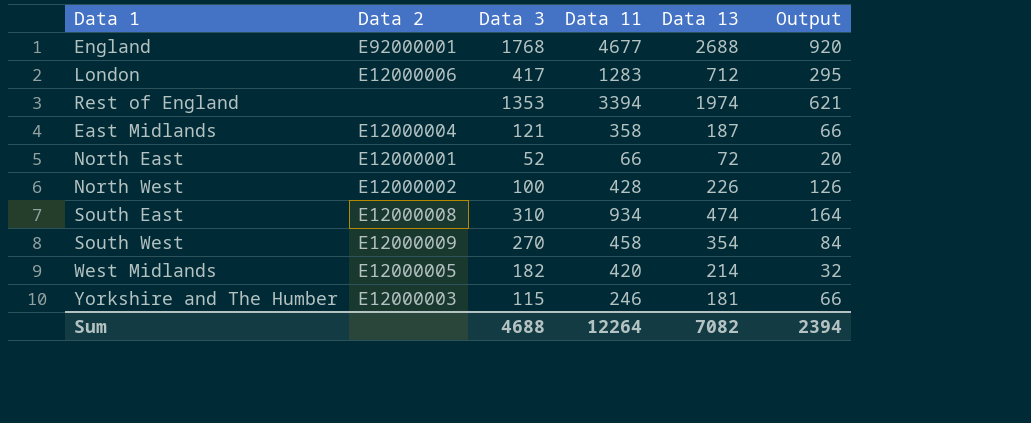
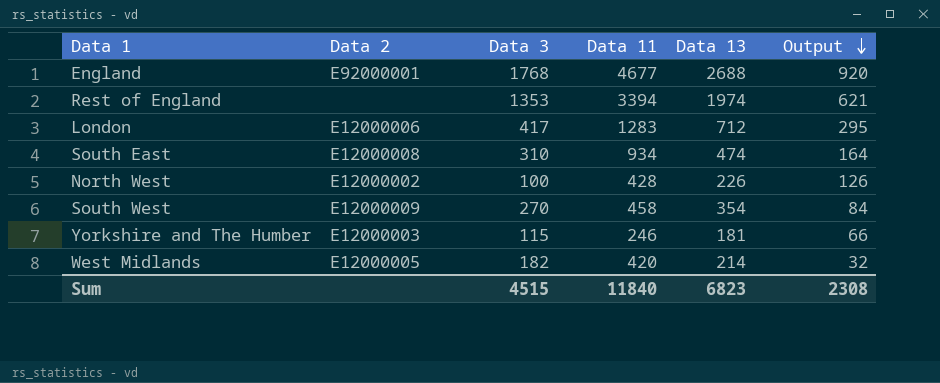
row order: none -> Output descending
row East Midlands: E12000004 | 121 | 358 | 187 | 66 -> none
row North East: E12000001 | 52 | 66 | 72 | 20 -> none
Sum | Data 3: 4688 -> 4515
Sum | Data 11: 12264 -> 11840
Sum | Data 13: 7082 -> 6823
Sum | Output: 2394 -> 2308

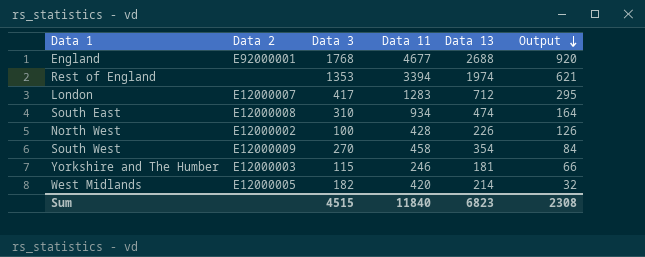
London | Data 2: E12000006 -> E12000007

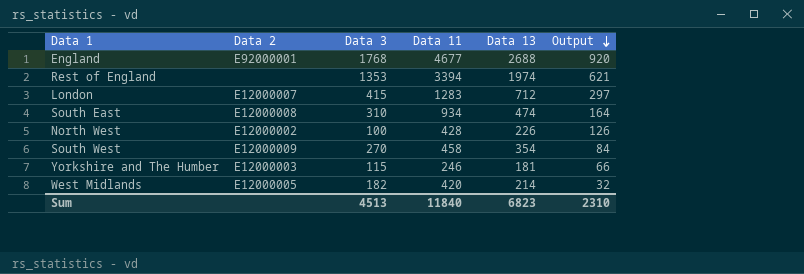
London | Data 3: 417 -> 415
London | Output: 295 -> 297
Sum | Data 3: 4515 -> 4513
Sum | Output: 2308 -> 2310

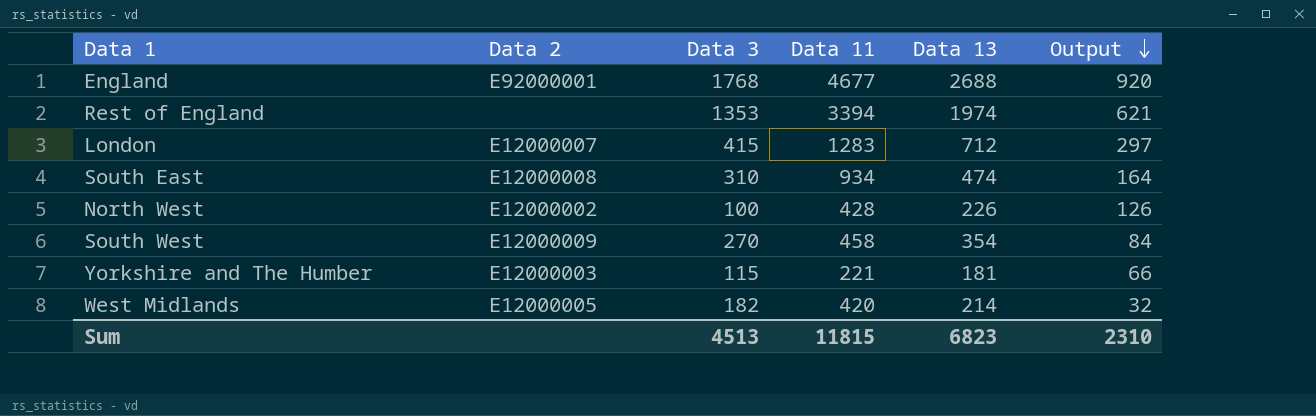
Yorkshire and The Humber | Data 11: 246 -> 221
Sum | Data 11: 11840 -> 11815

